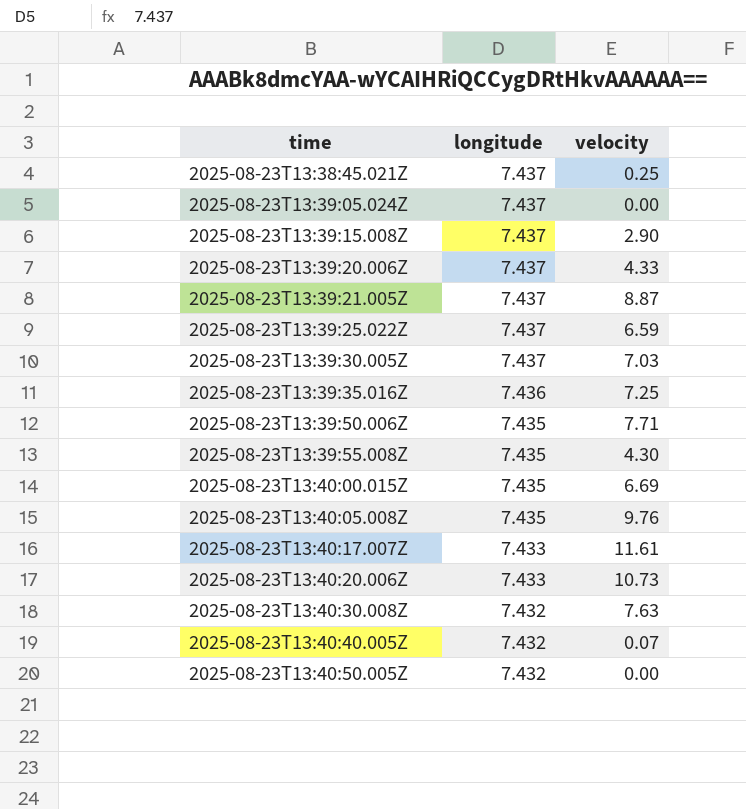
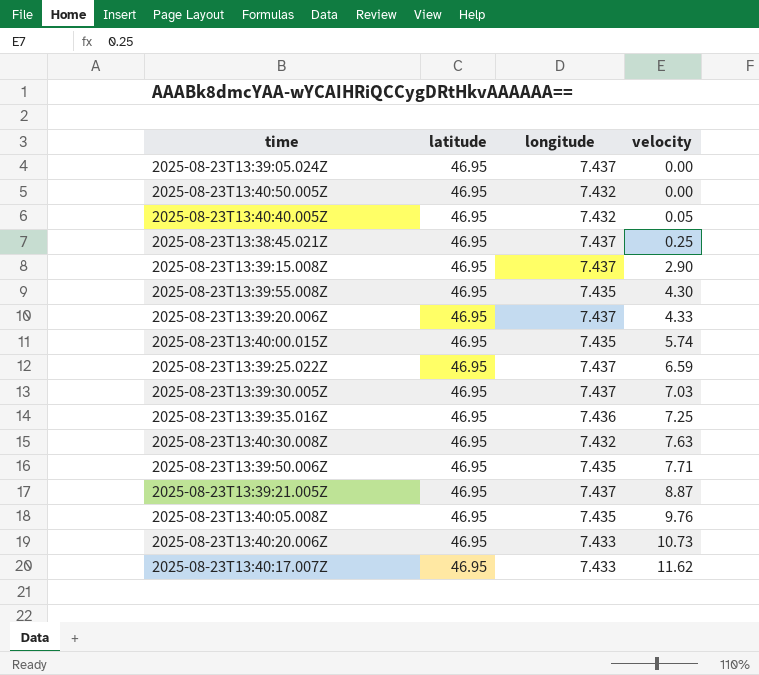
row order: time ascending -> velocity ascending
column latitude | position: none -> 2
2025-08-23T13:40:40.005Z | velocity: 0.07 -> 0.05
2025-08-23T13:40:00.015Z | velocity: 6.69 -> 5.74
2025-08-23T13:40:17.007Z | velocity: 11.61 -> 11.62

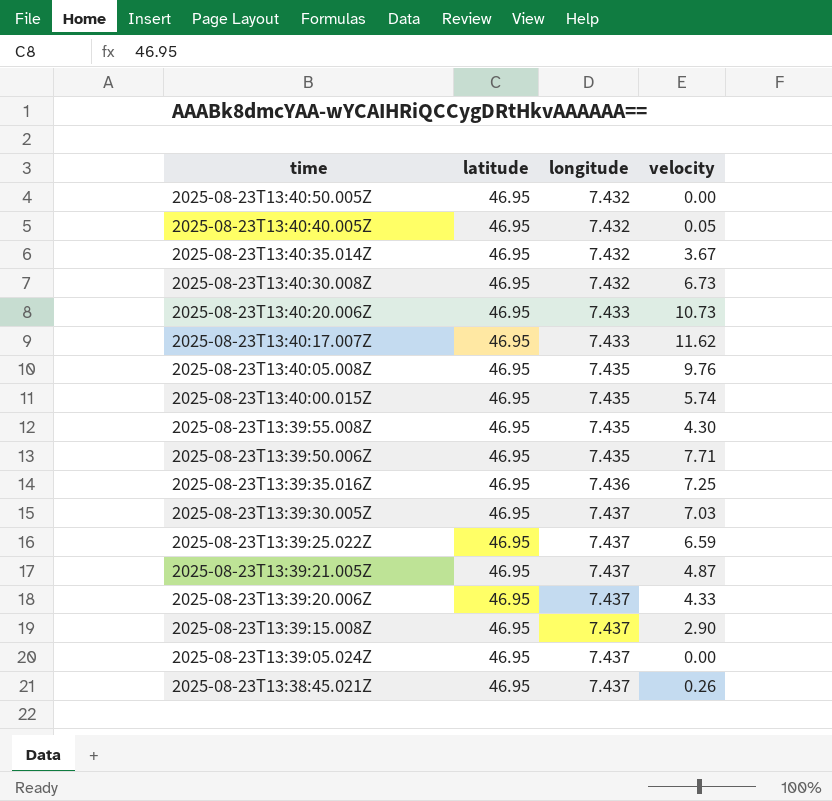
row order: velocity ascending -> time descending
row 2025-08-23T13:40:35.014Z: none -> 46.95 | 7.432 | 3.67
2025-08-23T13:40:30.008Z | velocity: 7.63 -> 6.73
2025-08-23T13:39:21.005Z | velocity: 8.87 -> 4.87
2025-08-23T13:38:45.021Z | velocity: 0.25 -> 0.26

